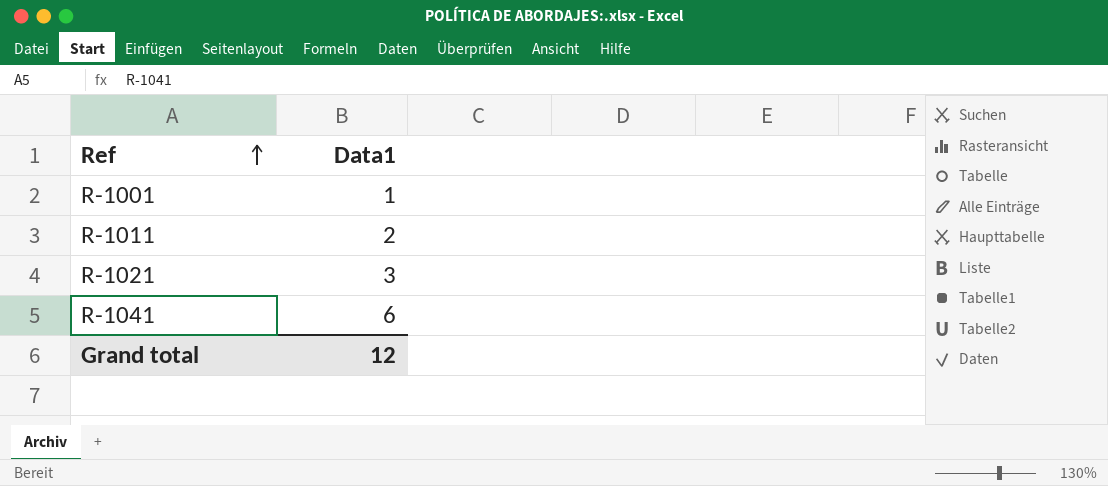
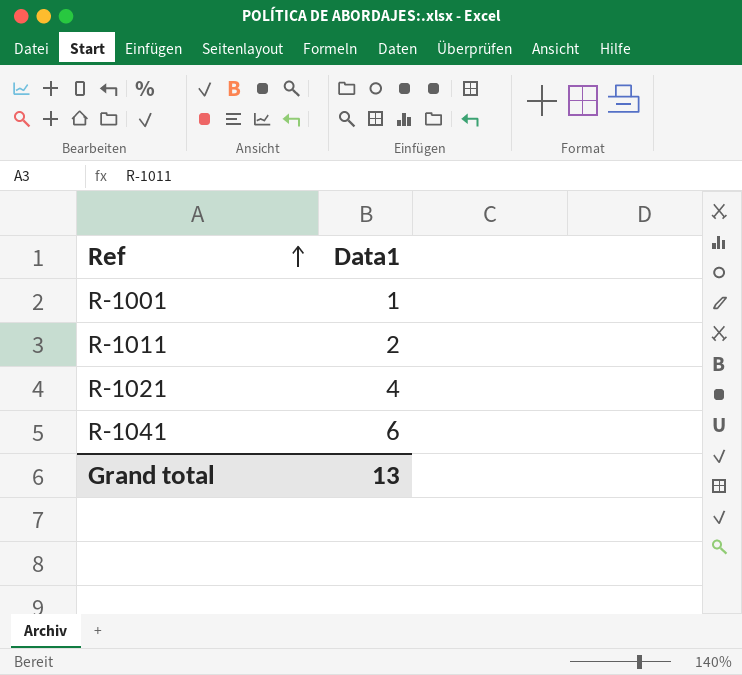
R-1021 | Data1: 3 -> 4
Grand total | Data1: 12 -> 13

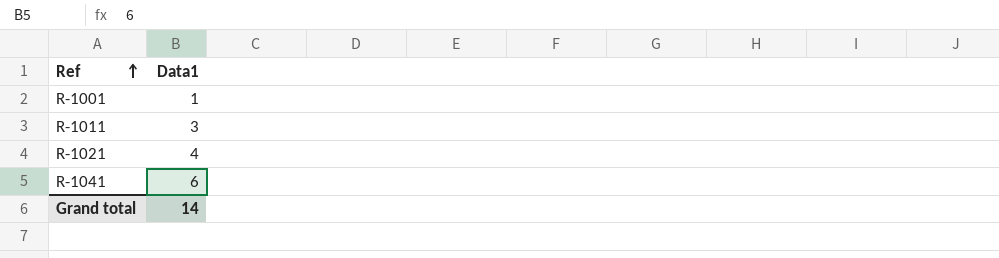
R-1011 | Data1: 2 -> 3
Grand total | Data1: 13 -> 14

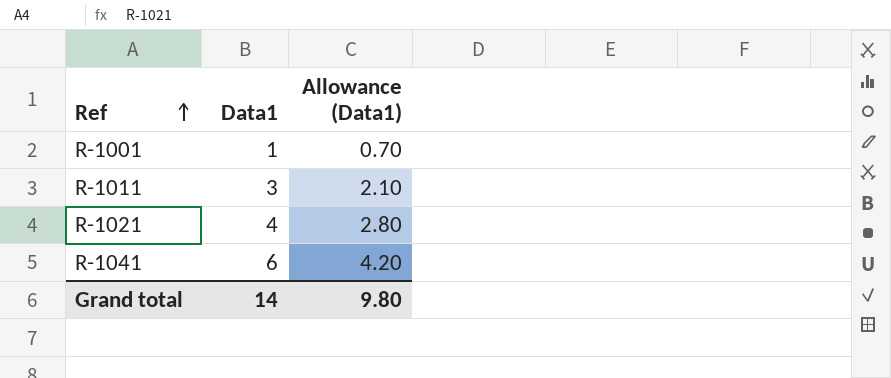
column Allowance (Data1) | formula: none -> [Data1] * 0.7

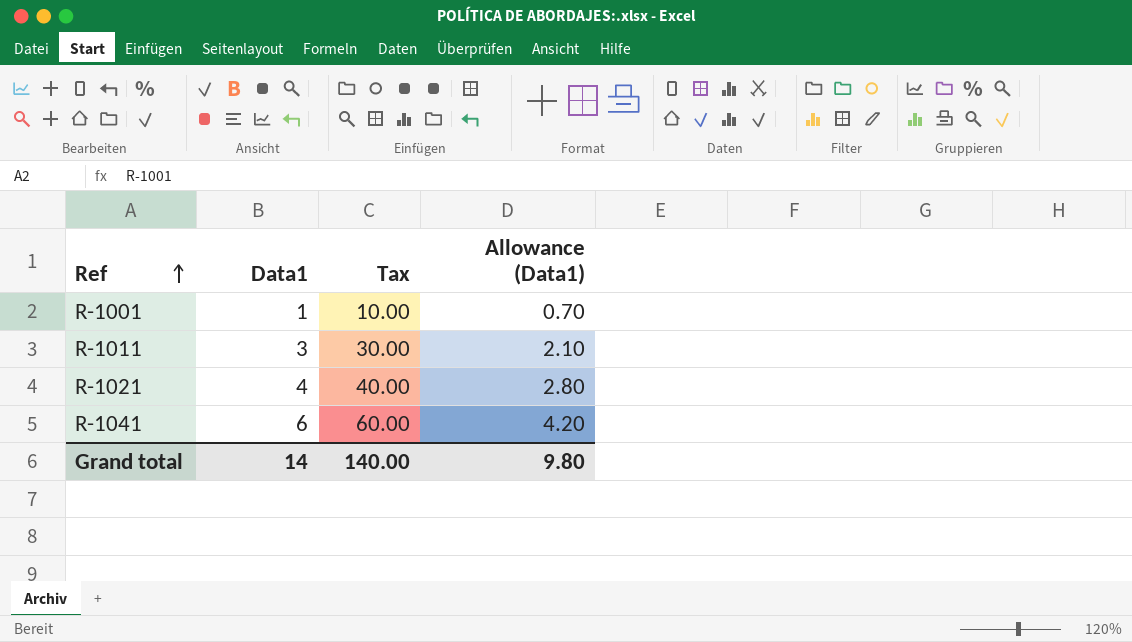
column Tax | formula: none -> [Data1] * 10

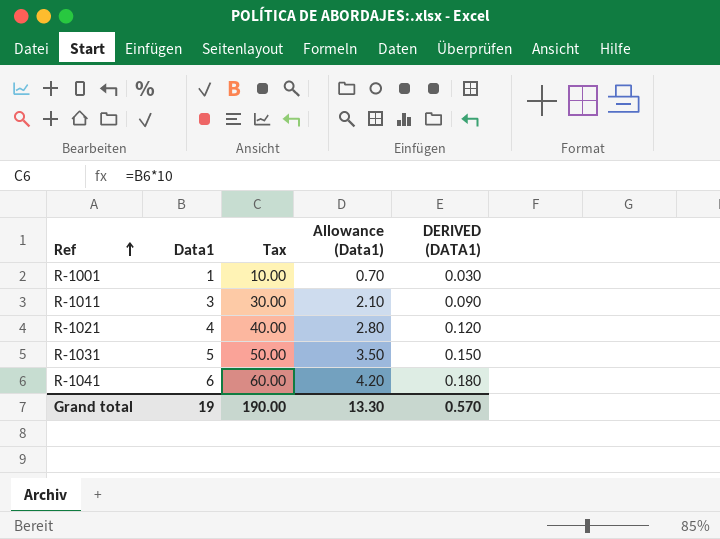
column DERIVED (DATA1) | formula: none -> [Data1] * 0.03
row R-1031: none -> 5 | 50.00 | 3.50 | 0.150
Grand total | Data1: 14 -> 19
Grand total | Tax: 140.00 -> 190.00
Grand total | Allowance (Data1): 9.80 -> 13.30

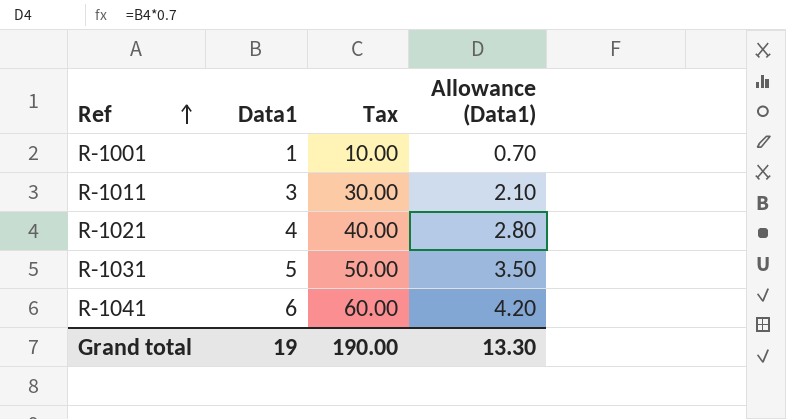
column DERIVED (DATA1) | formula: [Data1] * 0.03 -> none

